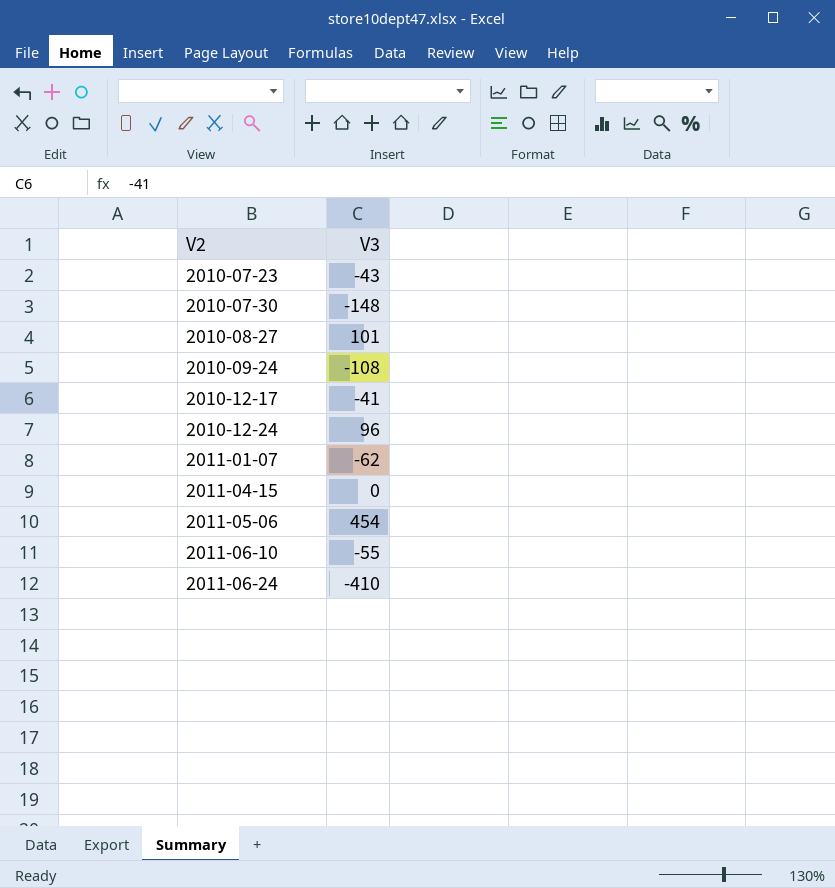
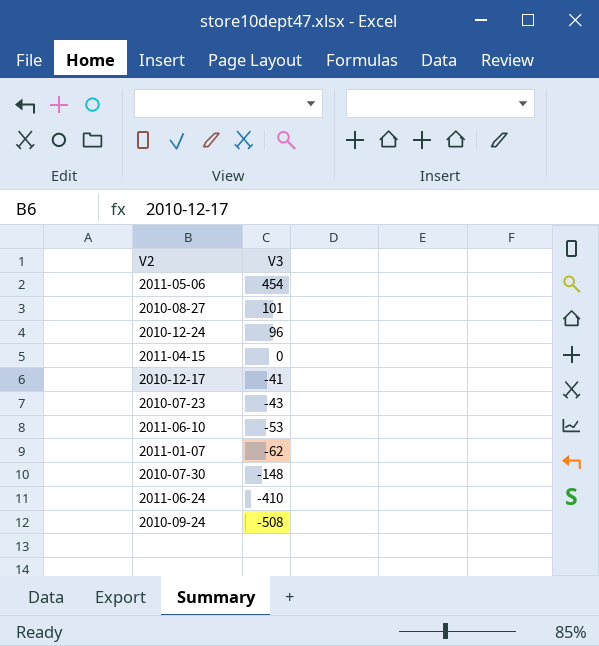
row order: V2 ascending -> V3 descending
2011-06-10 | V3: -55 -> -53
2010-09-24 | V3: -108 -> -508

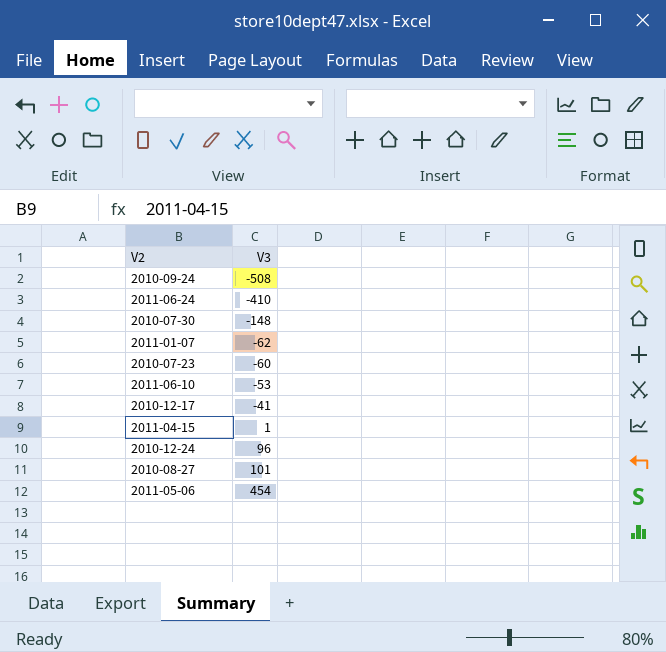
row order: V3 descending -> V3 ascending
2010-07-23 | V3: -43 -> -60
2011-04-15 | V3: 0 -> 1

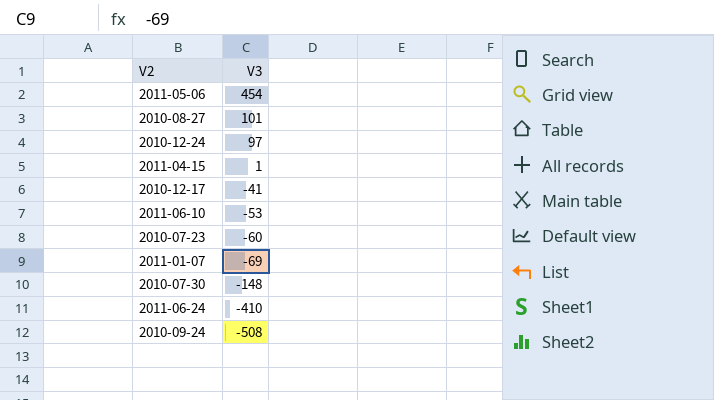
row order: V3 ascending -> V3 descending
2010-12-24 | V3: 96 -> 97
2011-01-07 | V3: -62 -> -69

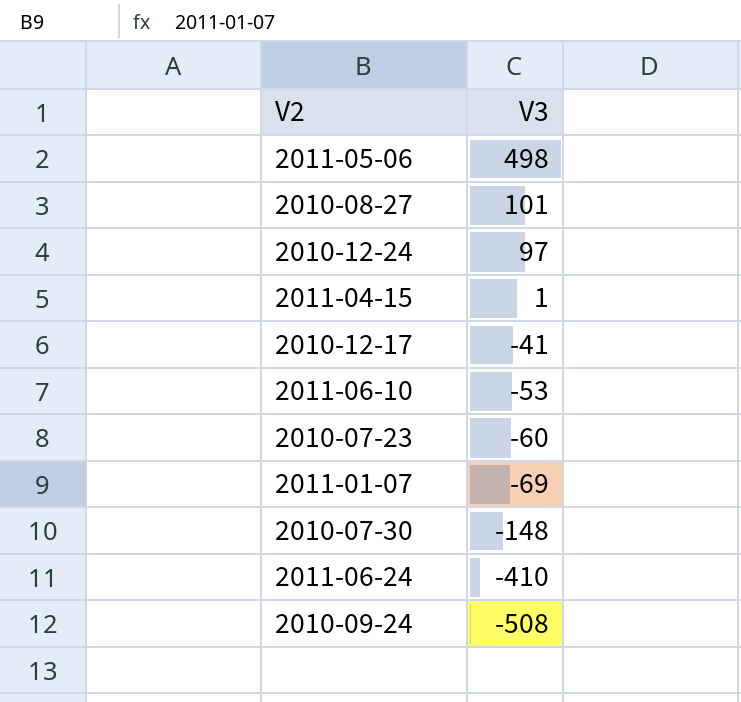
2011-05-06 | V3: 454 -> 498

